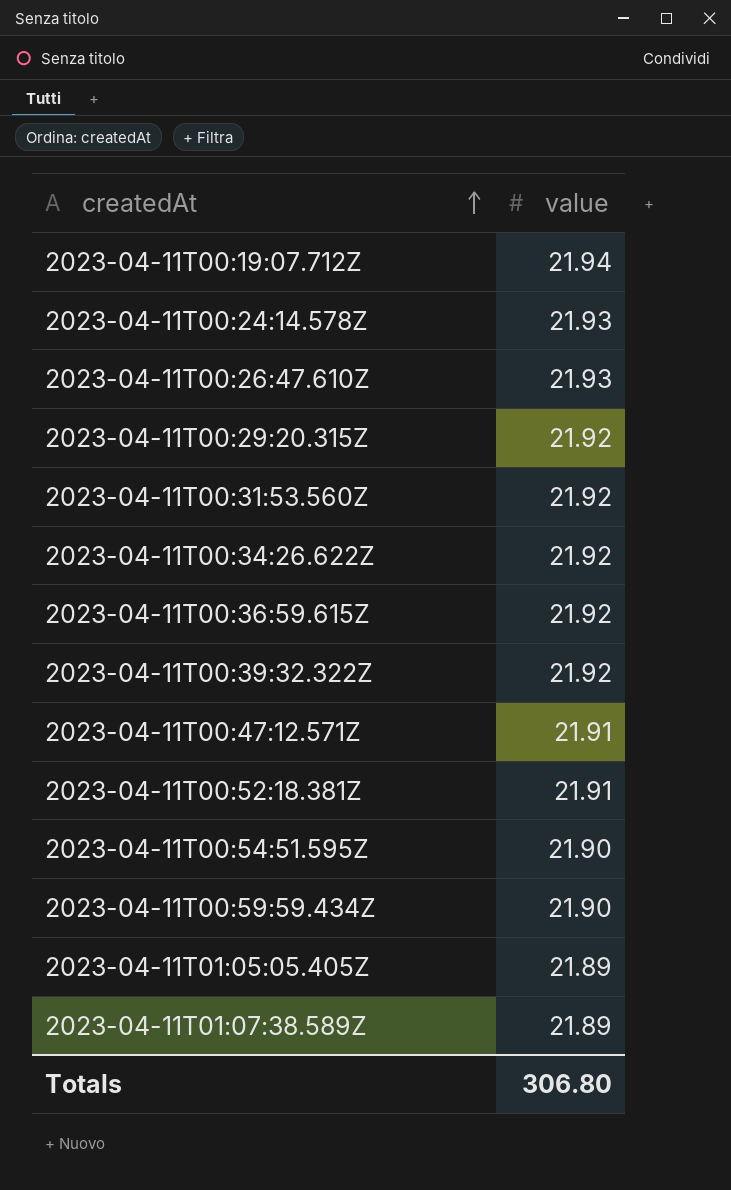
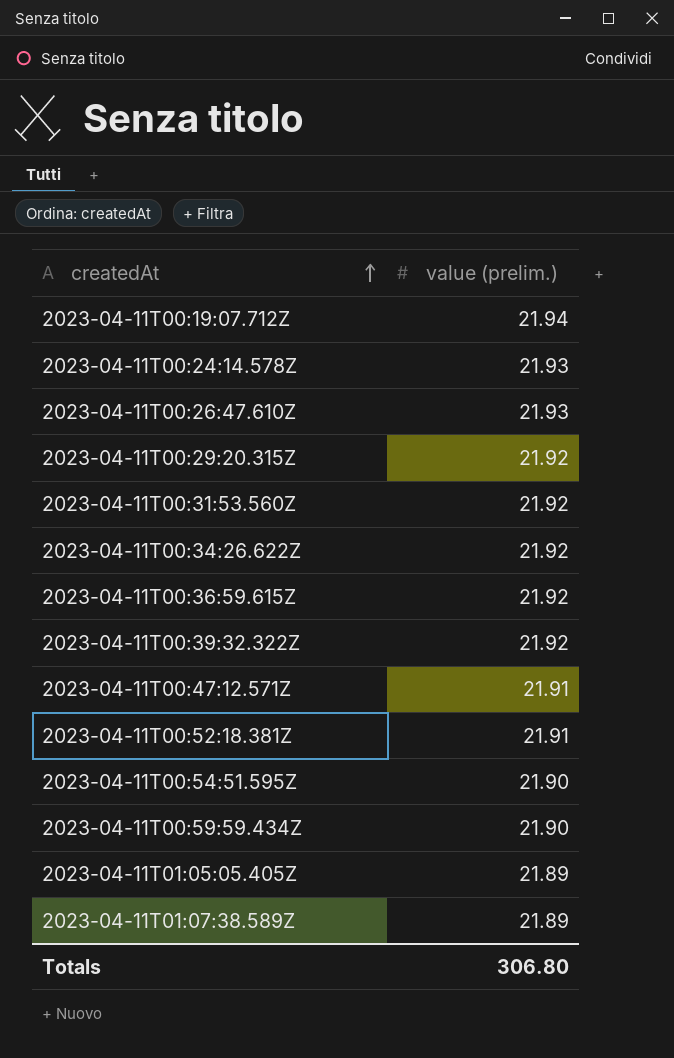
column name: value -> value (prelim.)

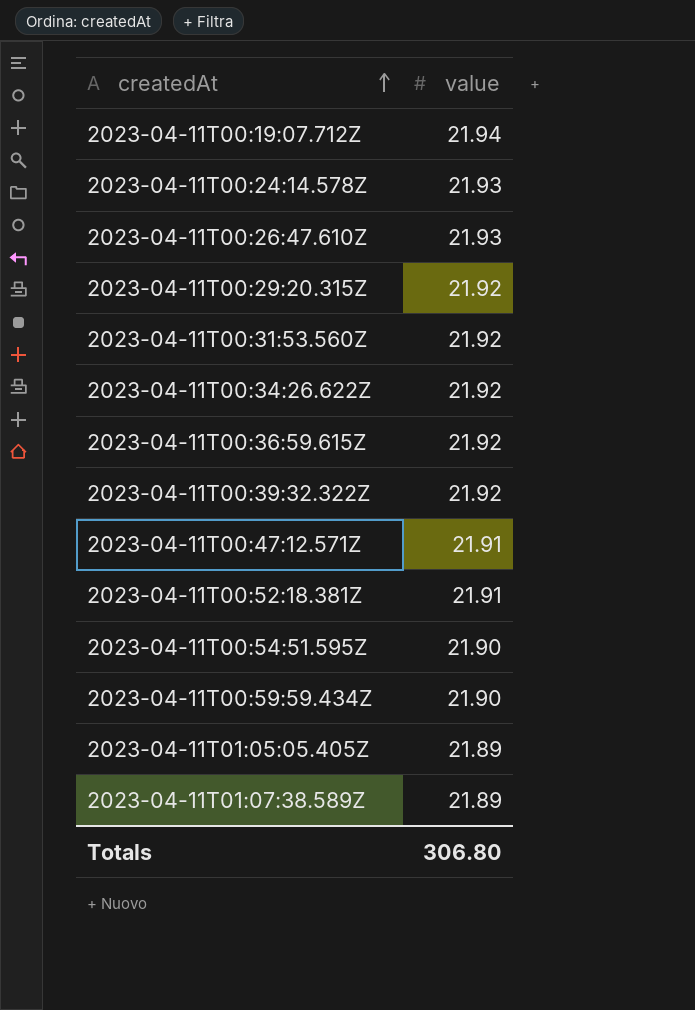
column name: value (prelim.) -> value

